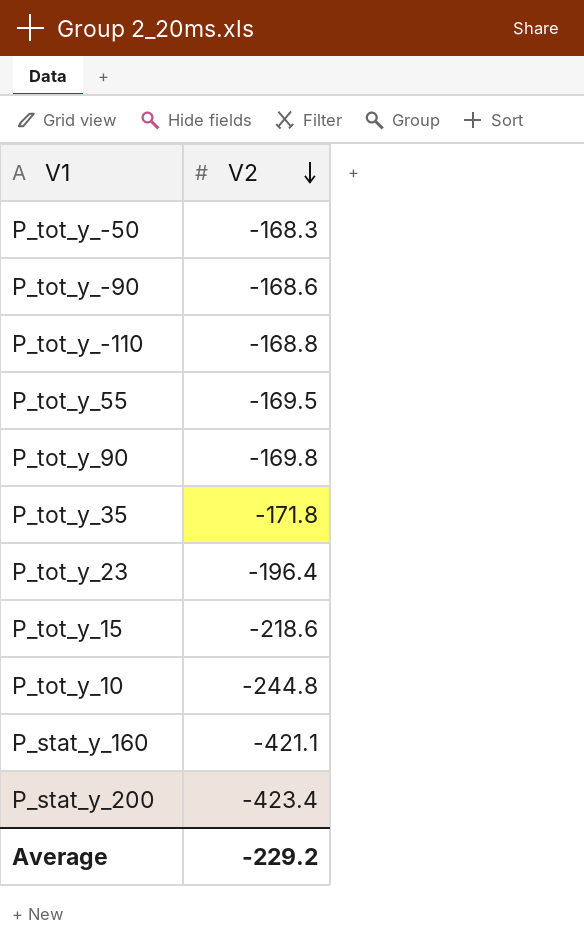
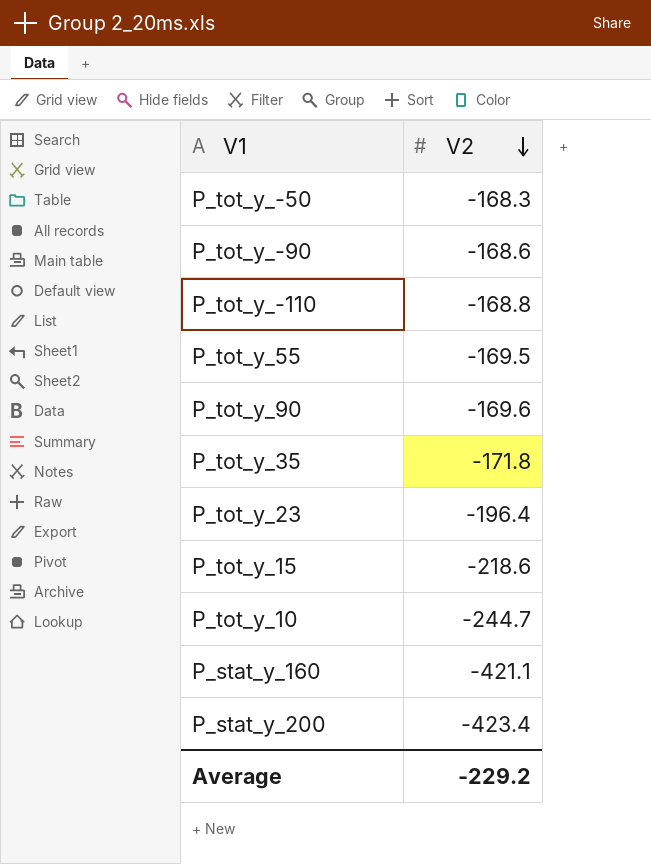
P_tot_y_90 | V2: -169.8 -> -169.6
P_tot_y_10 | V2: -244.8 -> -244.7

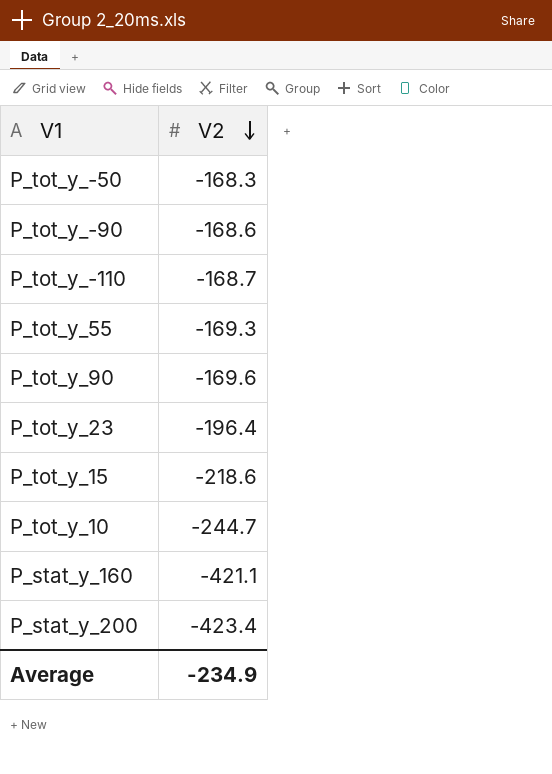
row P_tot_y_35: -171.8 -> none
P_tot_y_-110 | V2: -168.8 -> -168.7
P_tot_y_55 | V2: -169.5 -> -169.3
Average | V2: -229.2 -> -234.9

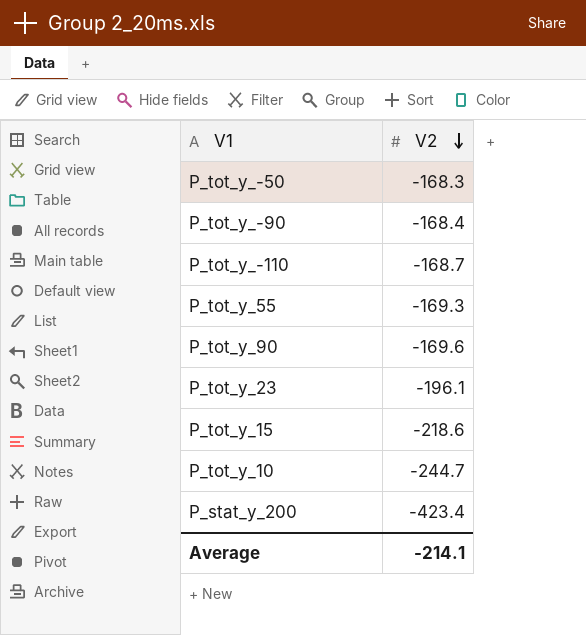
row P_stat_y_160: -421.1 -> none
P_tot_y_-90 | V2: -168.6 -> -168.4
P_tot_y_23 | V2: -196.4 -> -196.1
Average | V2: -234.9 -> -214.1

